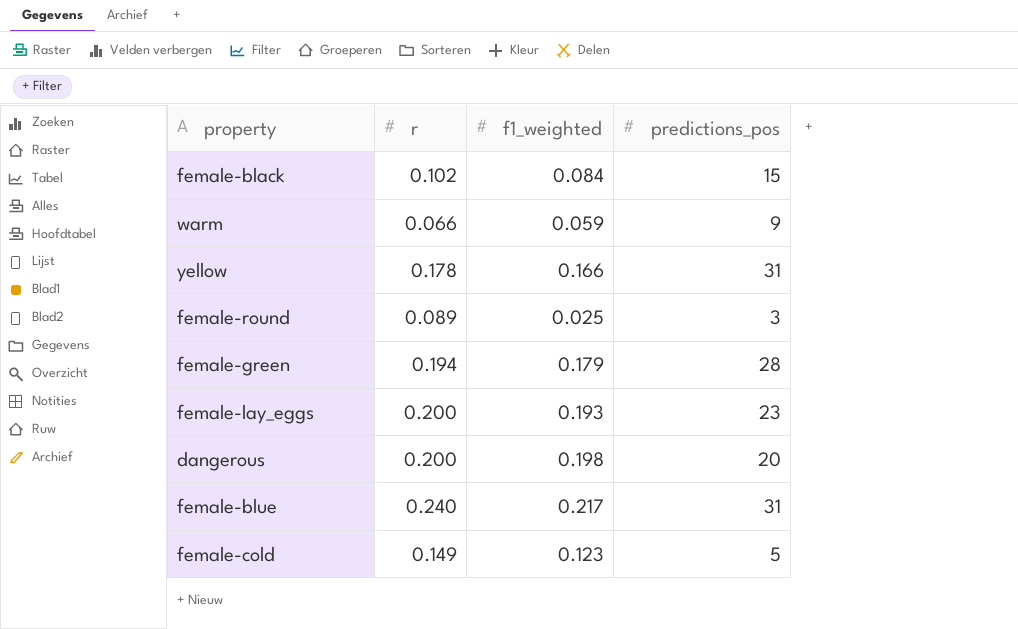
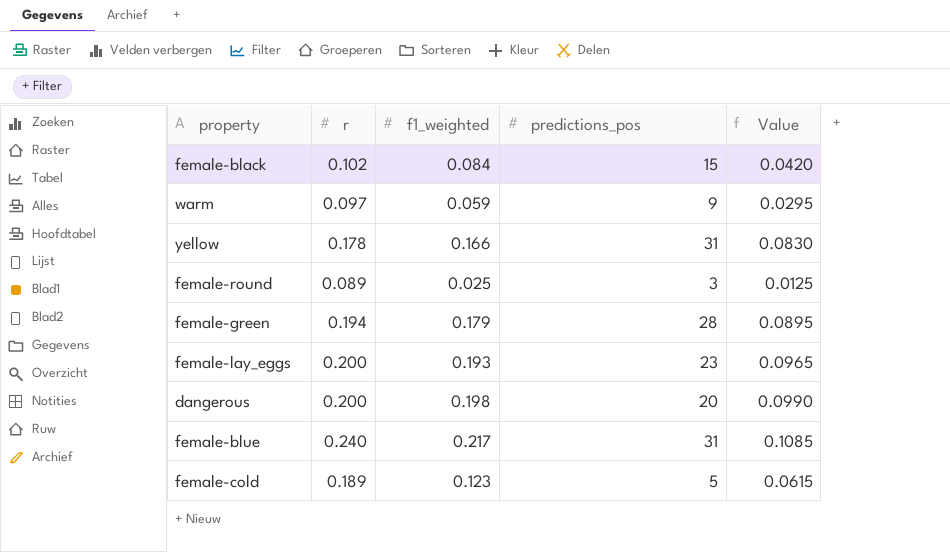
column Value | formula: none -> [f1_weighted] * 0.5
warm | r: 0.066 -> 0.097
female-cold | r: 0.149 -> 0.189

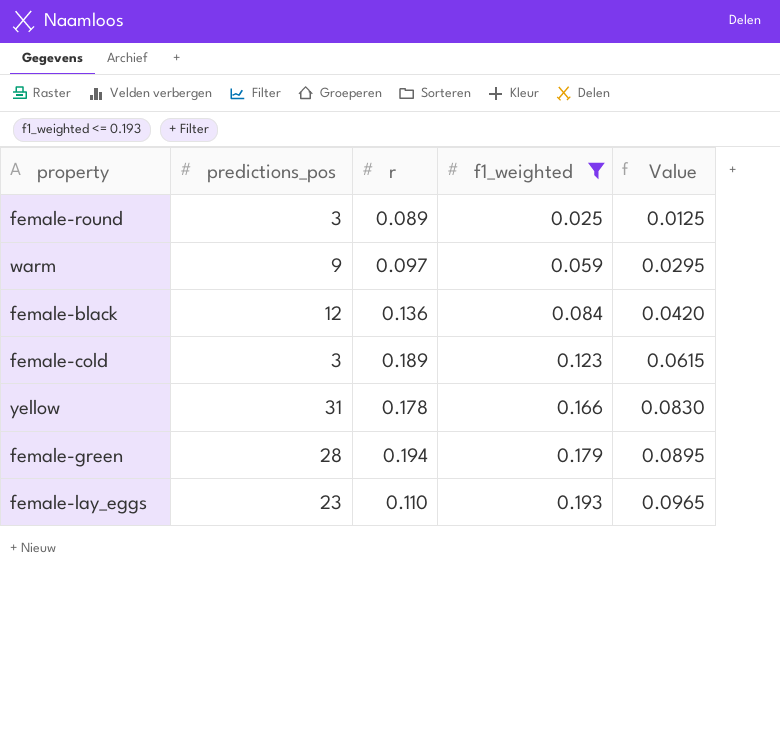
filter: none -> f1_weighted <= 0.193
row order: none -> f1_weighted ascending
column predictions_pos | position: 4 -> 2
female-black | predictions_pos: 15 -> 12
female-black | r: 0.102 -> 0.136
female-cold | predictions_pos: 5 -> 3
female-lay_eggs | r: 0.200 -> 0.110

